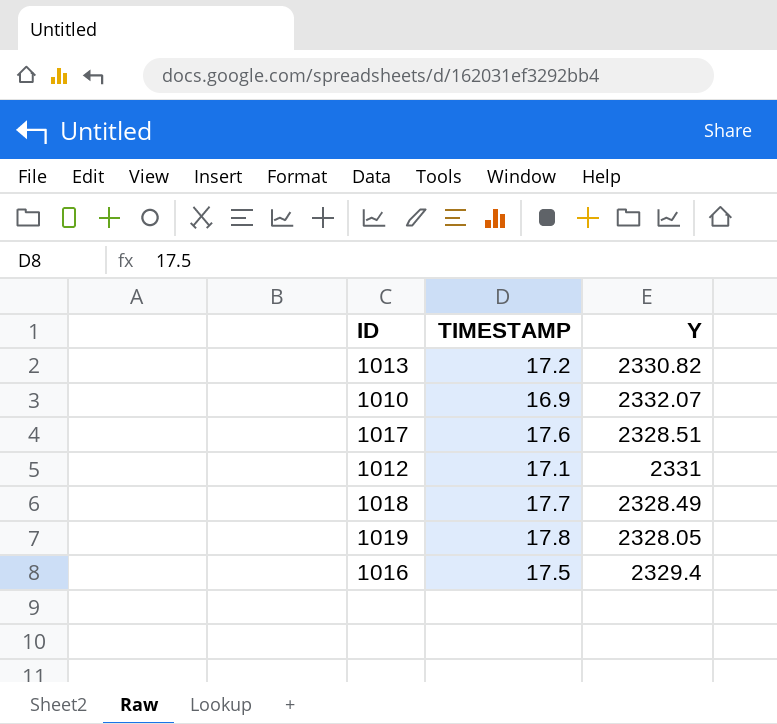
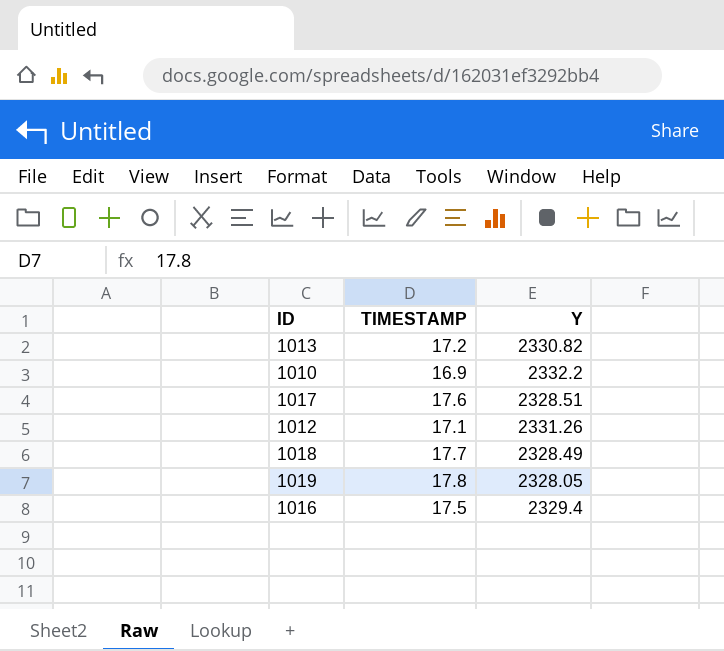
1010 | Y: 2332.07 -> 2332.2
1012 | Y: 2331 -> 2331.26

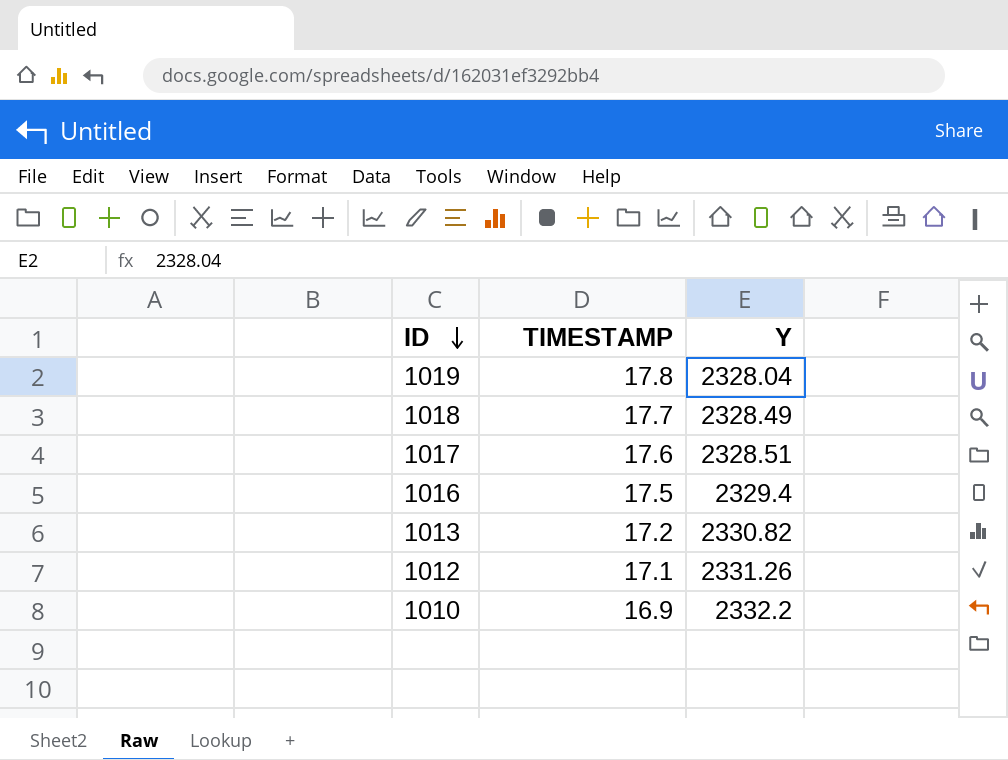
row order: none -> ID descending
1019 | Y: 2328.05 -> 2328.04

